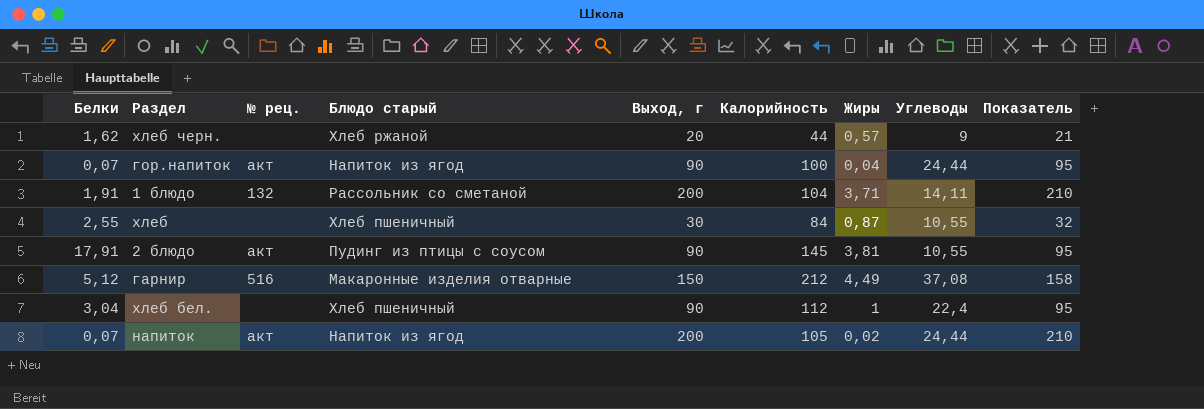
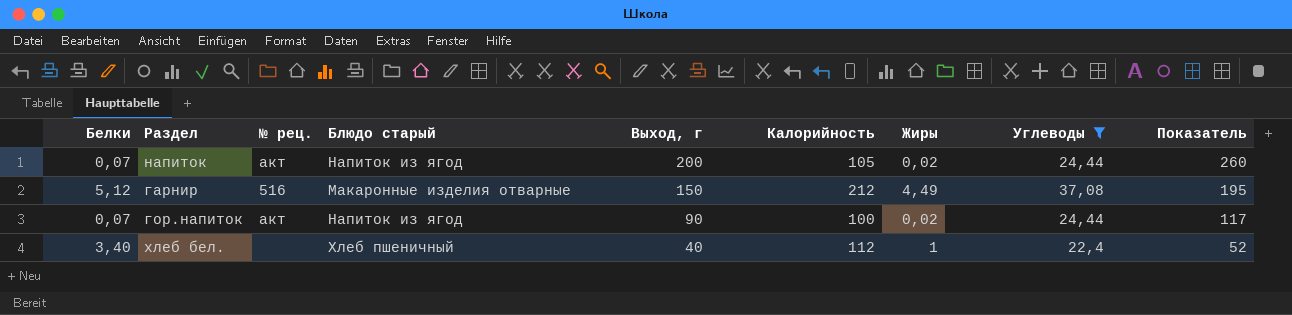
filter: none -> Углеводы >= 22,4
row order: none -> Выход, г descending
column Показатель | formula: [Выход, г] * 1,05 -> [Выход, г] * 1,3
гор.напиток | Жиры: 0,04 -> 0,02
хлеб бел. | Белки: 3,04 -> 3,40
хлеб бел. | Выход, г: 90 -> 40

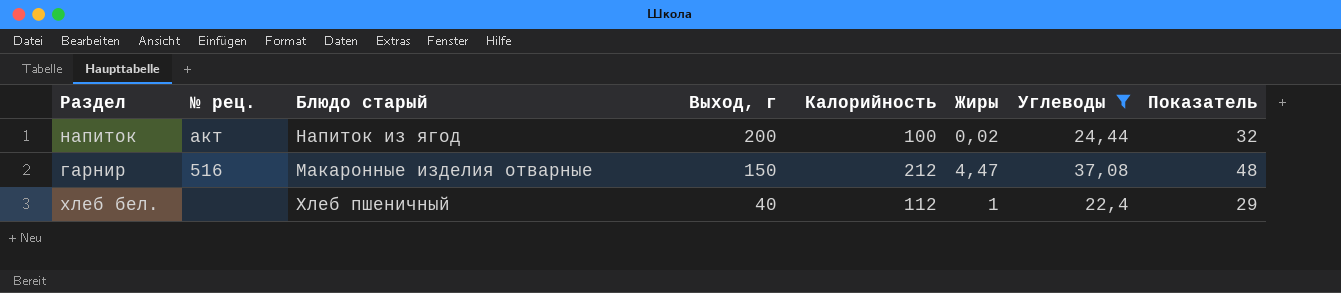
column Белки | position: 1 -> none
column Показатель | formula: [Выход, г] * 1,3 -> [Углеводы] * 1,3
row гор.напиток: 0,07 | акт | Напиток из ягод | 90 | 100 | 0,02 | 24,44 | 117 -> none
напиток | Калорийность: 105 -> 100
гарнир | Жиры: 4,49 -> 4,47

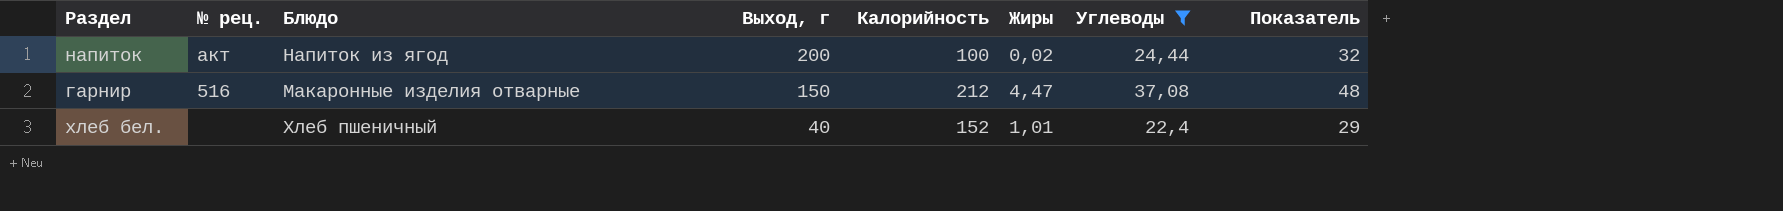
column name: Блюдо старый -> Блюдо
хлеб бел. | Калорийность: 112 -> 152
хлеб бел. | Жиры: 1 -> 1,01

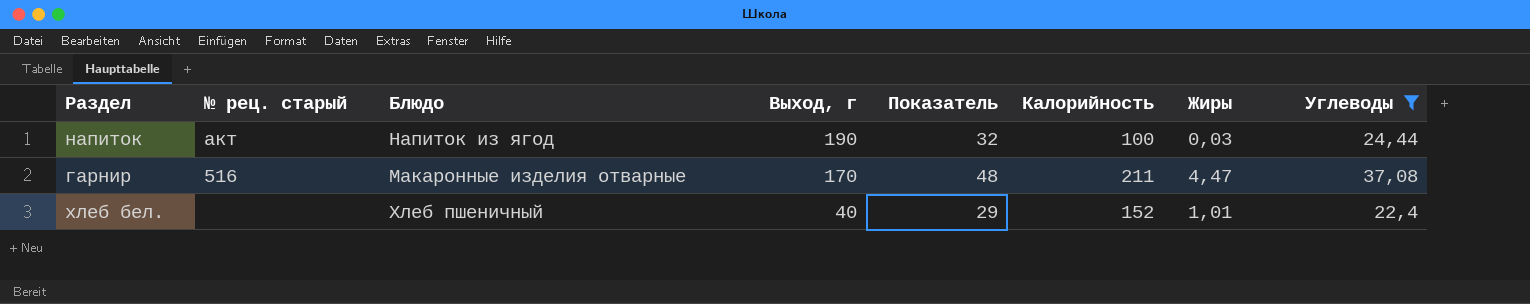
column name: № рец. -> № рец. старый
column Показатель | position: 8 -> 5
напиток | Выход, г: 200 -> 190
напиток | Жиры: 0,02 -> 0,03
гарнир | Выход, г: 150 -> 170
гарнир | Калорийность: 212 -> 211

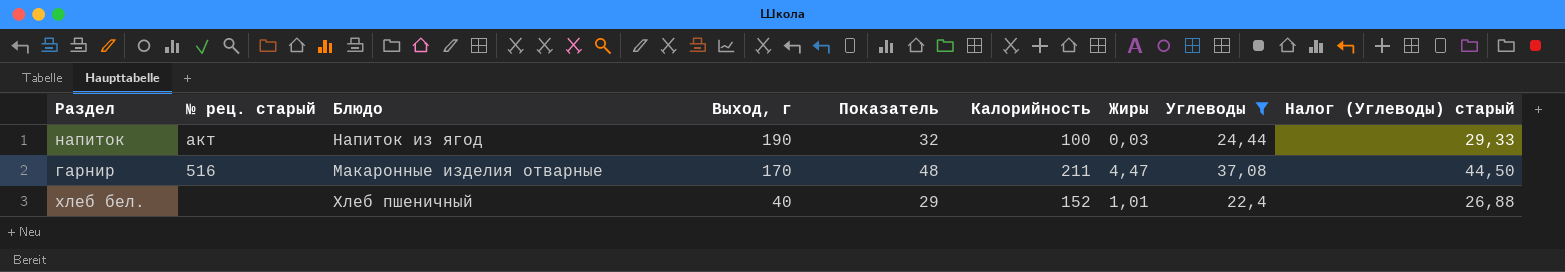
column Налог (Углеводы) старый | formula: none -> [Углеводы] * 1,2

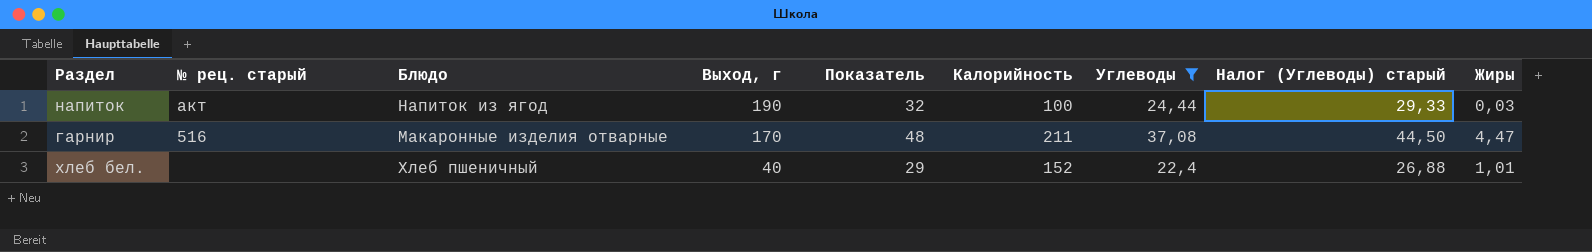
column Жиры | position: 7 -> 9

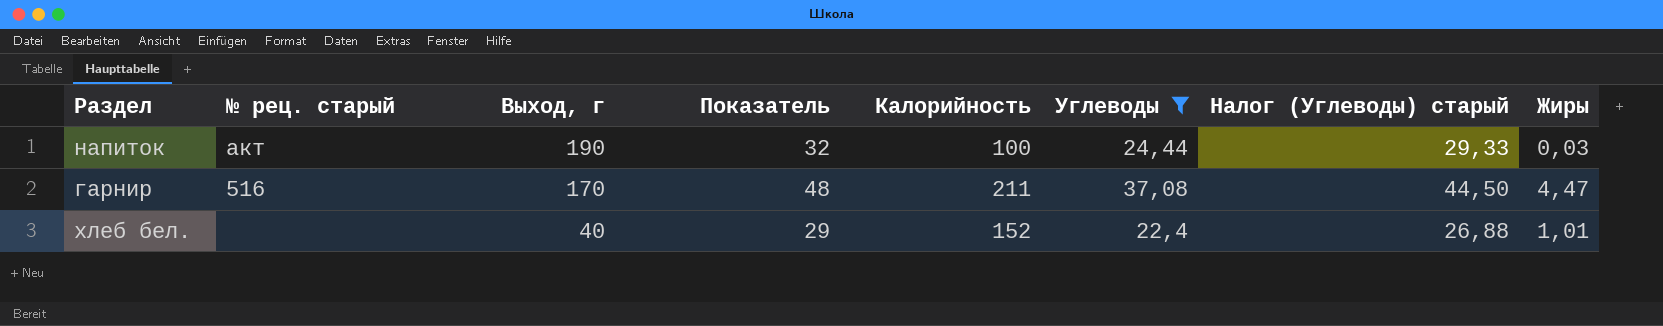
column Блюдо | position: 3 -> none

